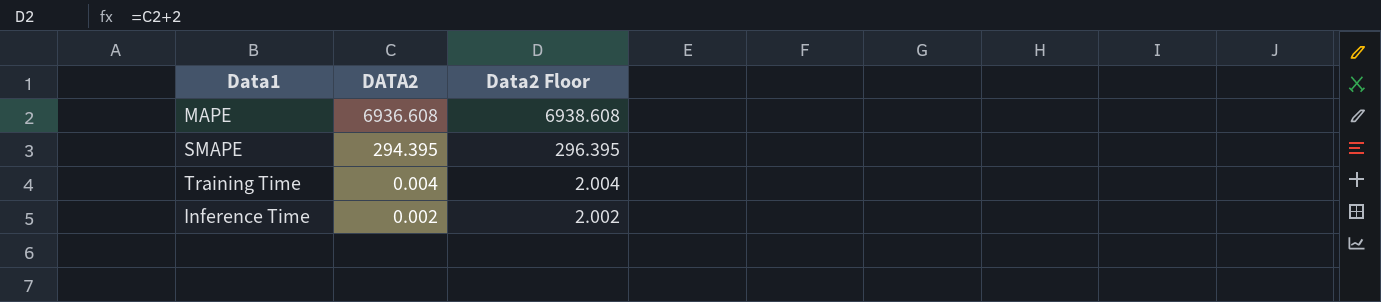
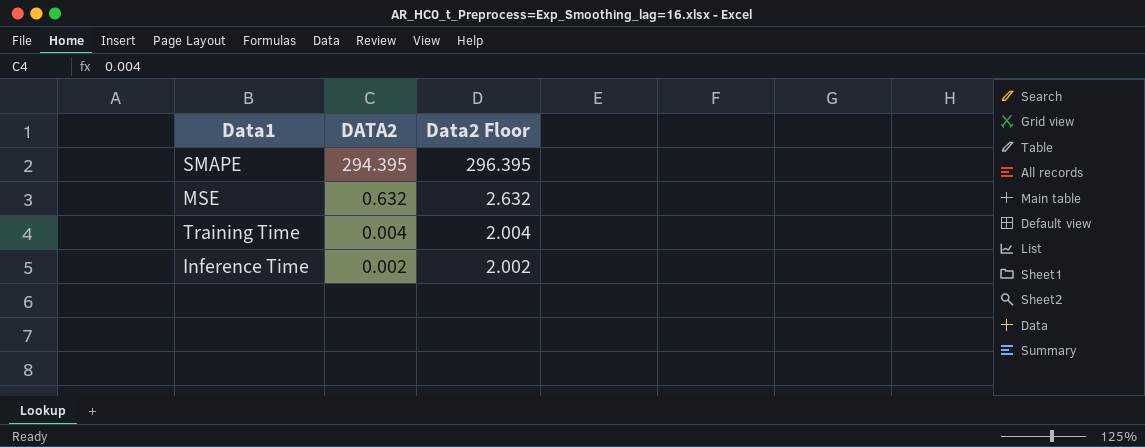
row MAPE: 6936.608 | 6938.608 -> none
row MSE: none -> 0.632 | 2.632

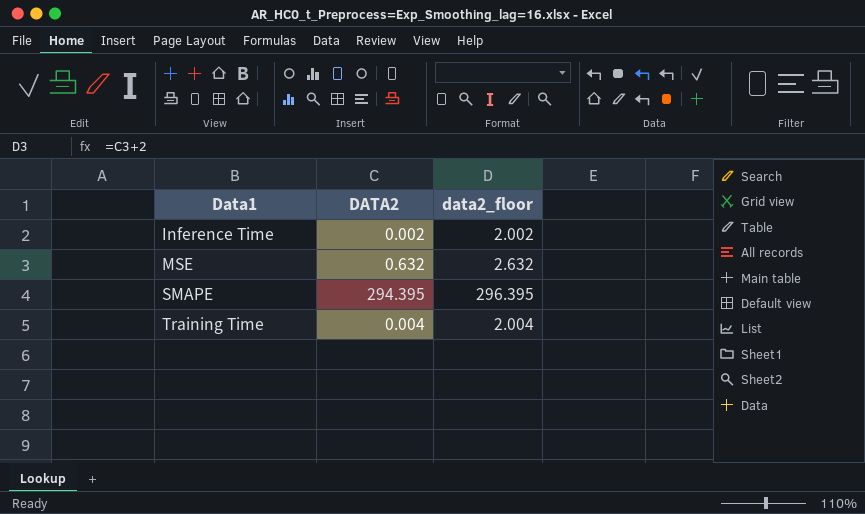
row order: DATA2 descending -> Data1 ascending
column name: Data2 Floor -> data2_floor

